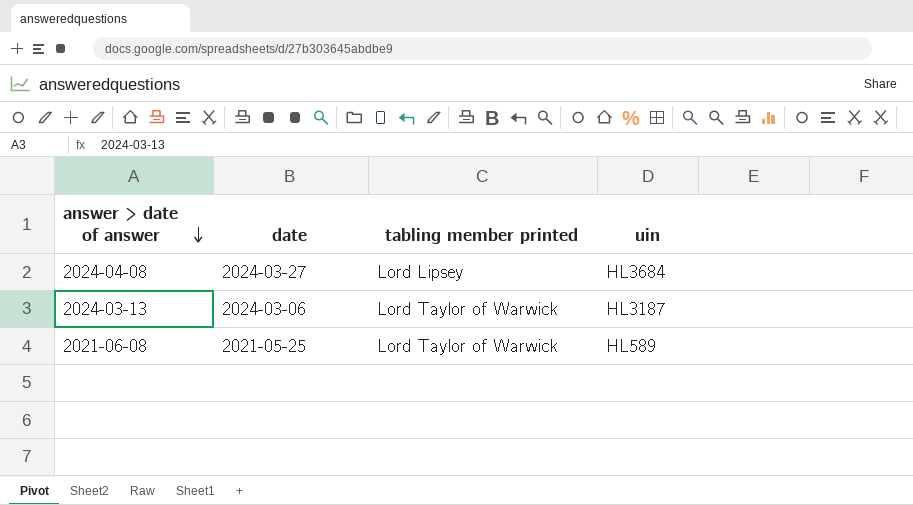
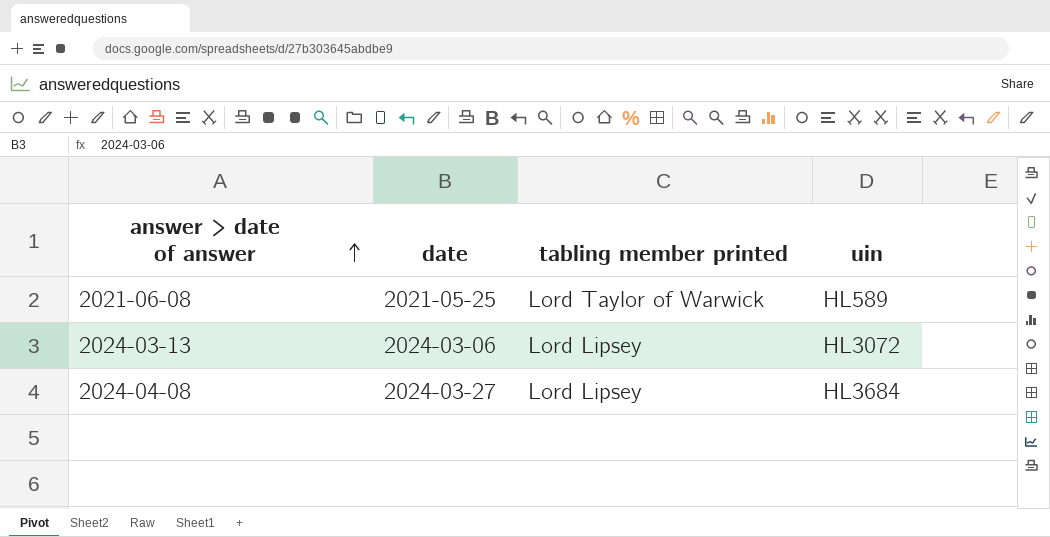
row order: answer > date of answer descending -> answer > date of answer ascending
2024-03-13 | tabling member printed: Lord Taylor of Warwick -> Lord Lipsey
2024-03-13 | uin: HL3187 -> HL3072

